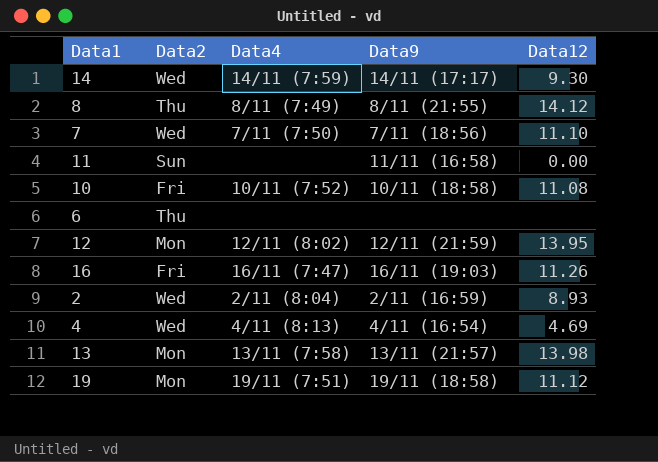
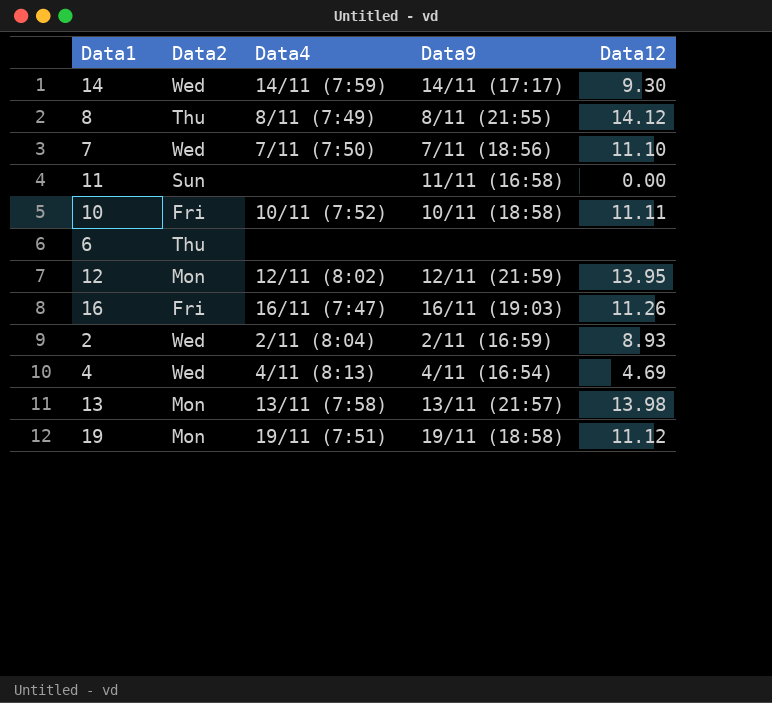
10 | Data12: 11.08 -> 11.11

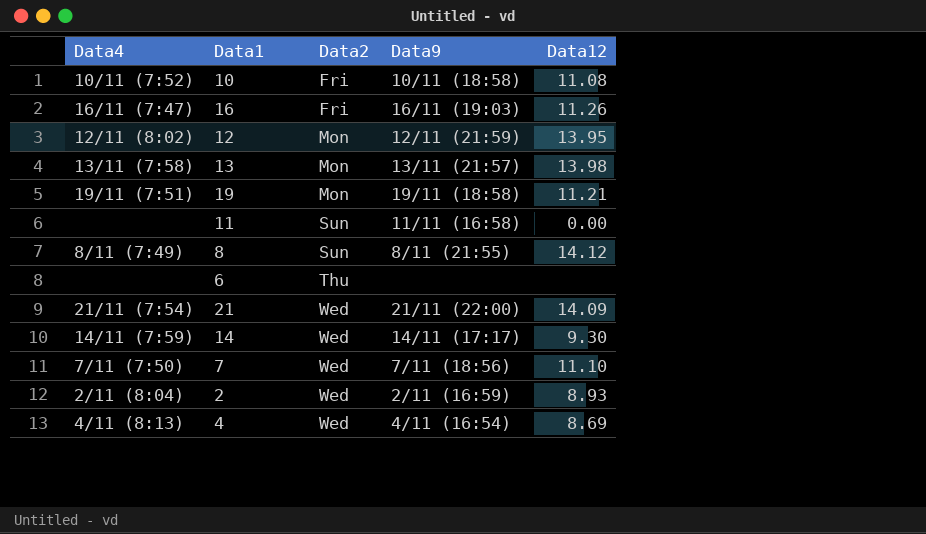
row order: none -> Data2 ascending
column Data4 | position: 3 -> 1
10 | Data12: 11.11 -> 11.08
19 | Data12: 11.12 -> 11.21
8 | Data2: Thu -> Sun
row 21: none -> 21/11 (7:54) | Wed | 21/11 (22:00) | 14.09
4 | Data12: 4.69 -> 8.69

